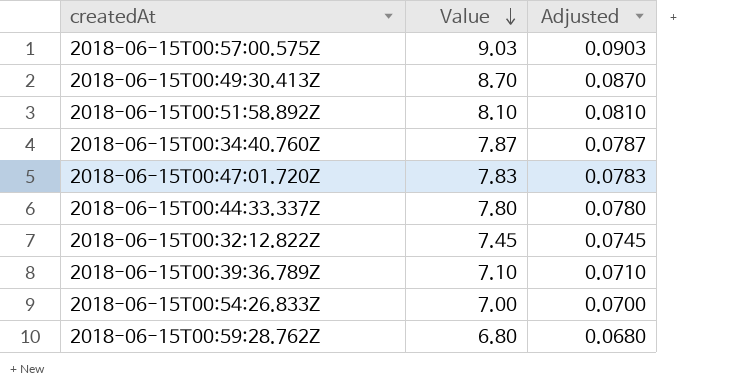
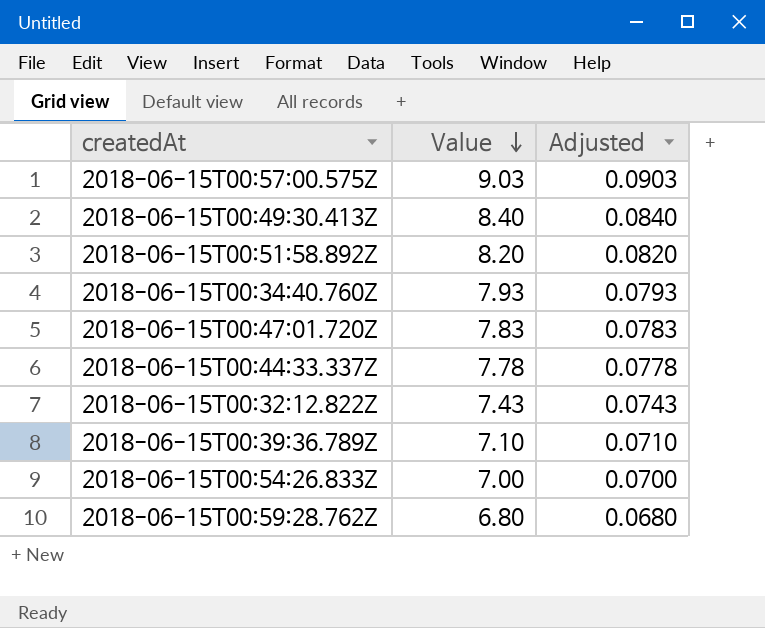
2018-06-15T00:49:30.413Z | Value: 8.70 -> 8.40
2018-06-15T00:49:30.413Z | Adjusted: 0.0870 -> 0.0840
2018-06-15T00:51:58.892Z | Value: 8.10 -> 8.20
2018-06-15T00:51:58.892Z | Adjusted: 0.0810 -> 0.0820
2018-06-15T00:34:40.760Z | Value: 7.87 -> 7.93
2018-06-15T00:34:40.760Z | Adjusted: 0.0787 -> 0.0793
2018-06-15T00:44:33.337Z | Value: 7.80 -> 7.78
2018-06-15T00:44:33.337Z | Adjusted: 0.0780 -> 0.0778
2018-06-15T00:32:12.822Z | Value: 7.45 -> 7.43
2018-06-15T00:32:12.822Z | Adjusted: 0.0745 -> 0.0743

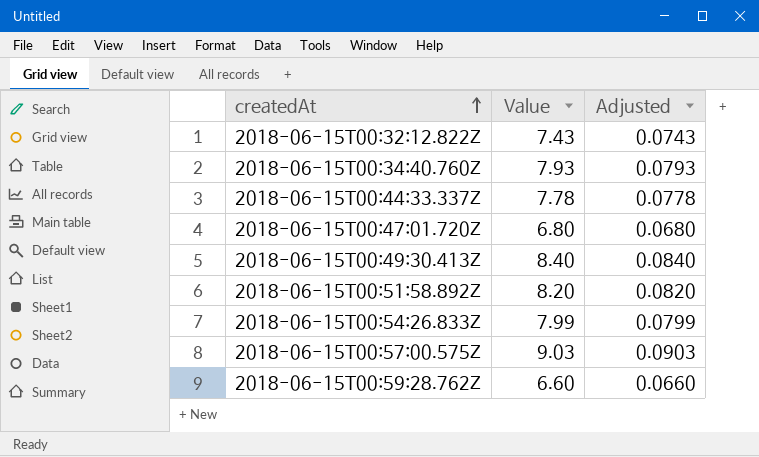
row order: Value descending -> createdAt ascending
row 2018-06-15T00:39:36.789Z: 7.10 | 0.0710 -> none
2018-06-15T00:47:01.720Z | Value: 7.83 -> 6.80
2018-06-15T00:47:01.720Z | Adjusted: 0.0783 -> 0.0680
2018-06-15T00:54:26.833Z | Value: 7.00 -> 7.99
2018-06-15T00:54:26.833Z | Adjusted: 0.0700 -> 0.0799
2018-06-15T00:59:28.762Z | Value: 6.80 -> 6.60
2018-06-15T00:59:28.762Z | Adjusted: 0.0680 -> 0.0660

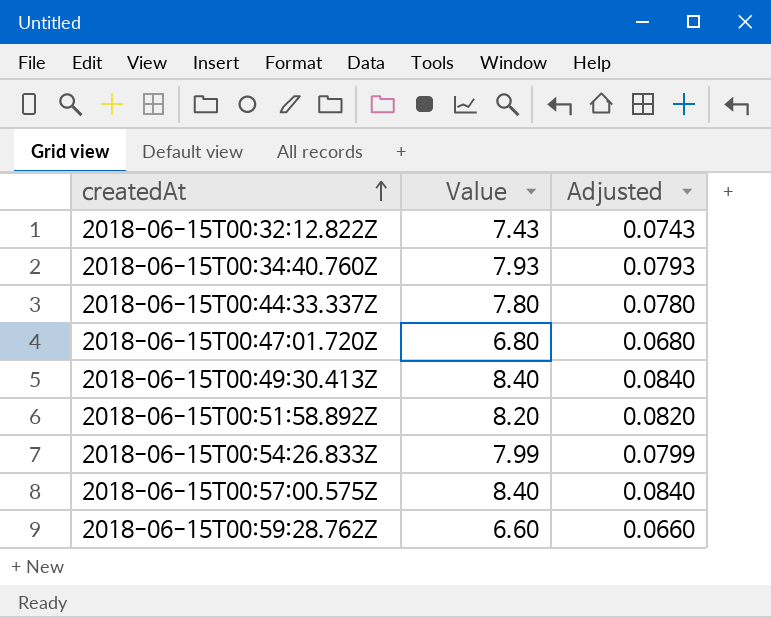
2018-06-15T00:44:33.337Z | Value: 7.78 -> 7.80
2018-06-15T00:44:33.337Z | Adjusted: 0.0778 -> 0.0780
2018-06-15T00:57:00.575Z | Value: 9.03 -> 8.40
2018-06-15T00:57:00.575Z | Adjusted: 0.0903 -> 0.0840

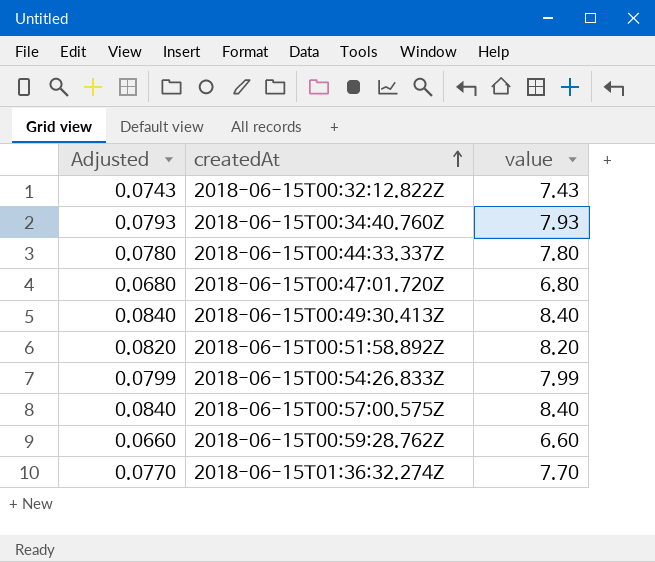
column Adjusted | position: 3 -> 1
column name: Value -> value
row 2018-06-15T01:36:32.274Z: none -> 0.0770 | 7.70

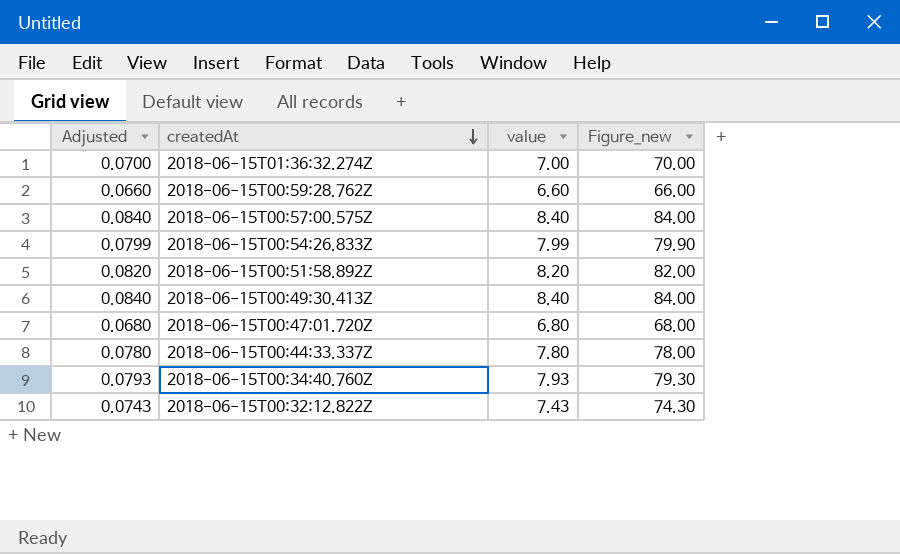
row order: createdAt ascending -> createdAt descending
column Figure_new | formula: none -> [value] * 10
2018-06-15T01:36:32.274Z | Adjusted: 0.0770 -> 0.0700
2018-06-15T01:36:32.274Z | value: 7.70 -> 7.00

